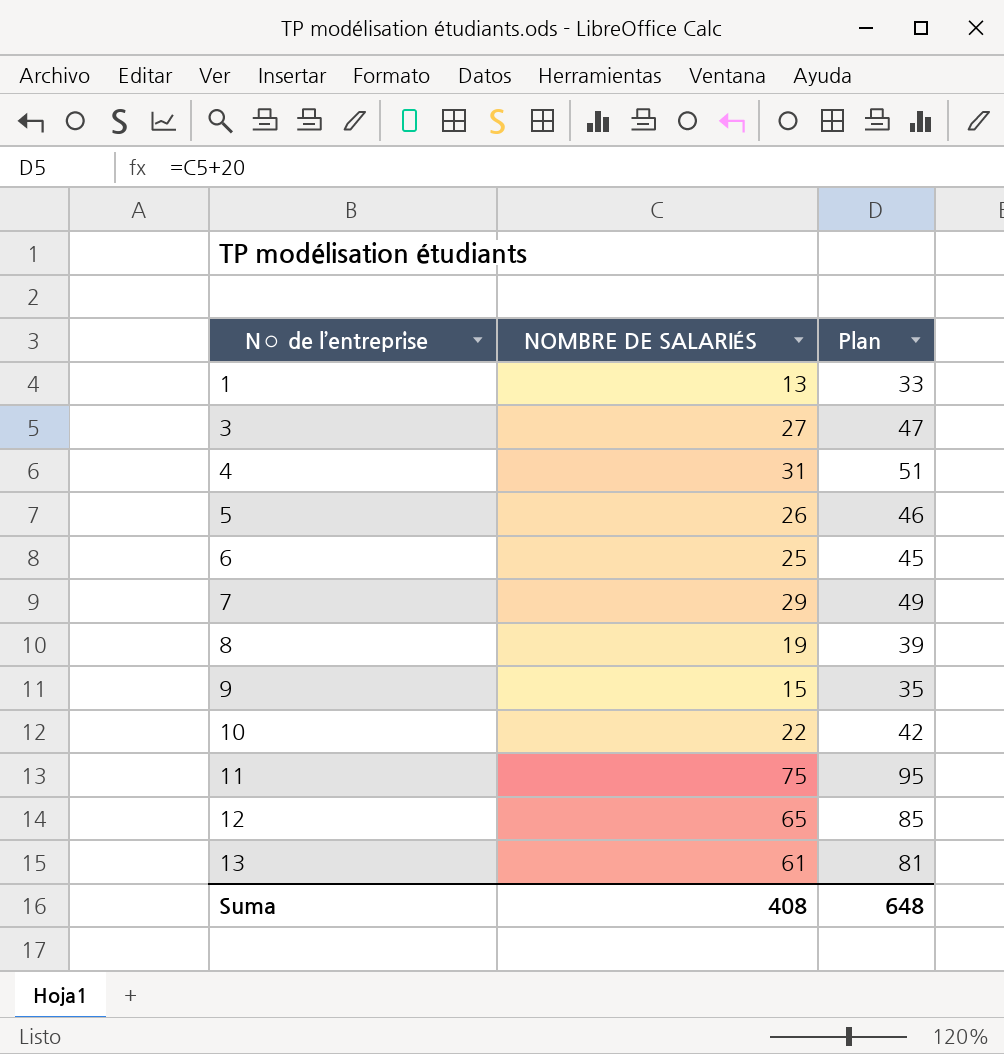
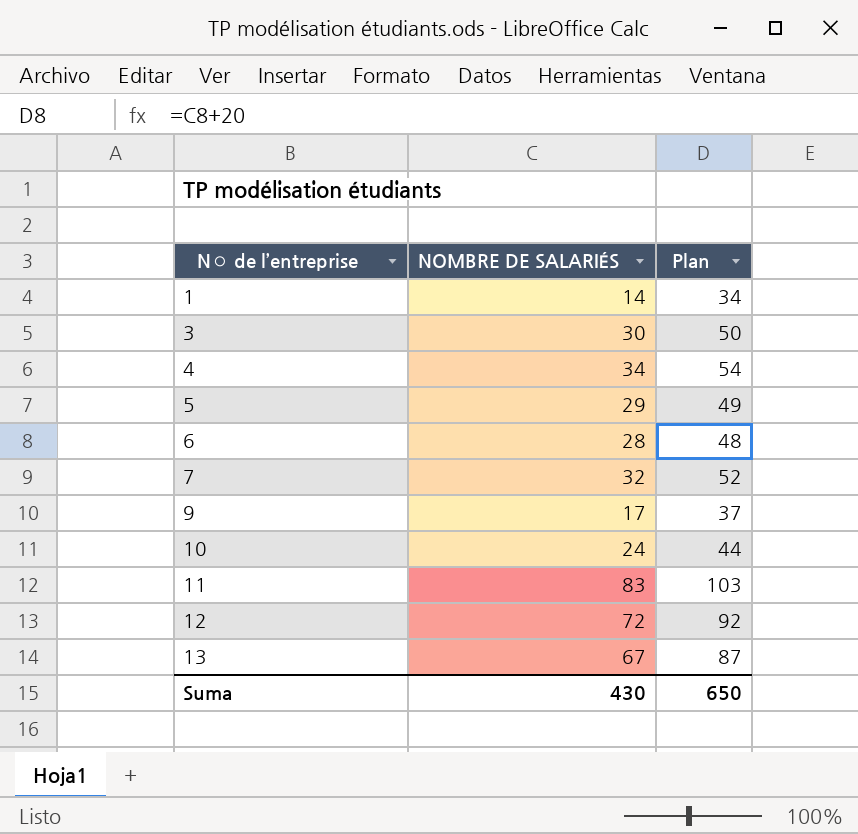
row 8: 19 | 39 -> none
1 | NOMBRE DE SALARIÉS: 13 -> 14
1 | Plan: 33 -> 34
3 | NOMBRE DE SALARIÉS: 27 -> 30
3 | Plan: 47 -> 50
4 | NOMBRE DE SALARIÉS: 31 -> 34
4 | Plan: 51 -> 54
5 | NOMBRE DE SALARIÉS: 26 -> 29
5 | Plan: 46 -> 49
6 | NOMBRE DE SALARIÉS: 25 -> 28
6 | Plan: 45 -> 48
7 | NOMBRE DE SALARIÉS: 29 -> 32
7 | Plan: 49 -> 52
9 | NOMBRE DE SALARIÉS: 15 -> 17
9 | Plan: 35 -> 37
10 | NOMBRE DE SALARIÉS: 22 -> 24
10 | Plan: 42 -> 44
11 | NOMBRE DE SALARIÉS: 75 -> 83
11 | Plan: 95 -> 103
12 | NOMBRE DE SALARIÉS: 65 -> 72
12 | Plan: 85 -> 92
13 | NOMBRE DE SALARIÉS: 61 -> 67
13 | Plan: 81 -> 87
Suma | NOMBRE DE SALARIÉS: 408 -> 430
Suma | Plan: 648 -> 650

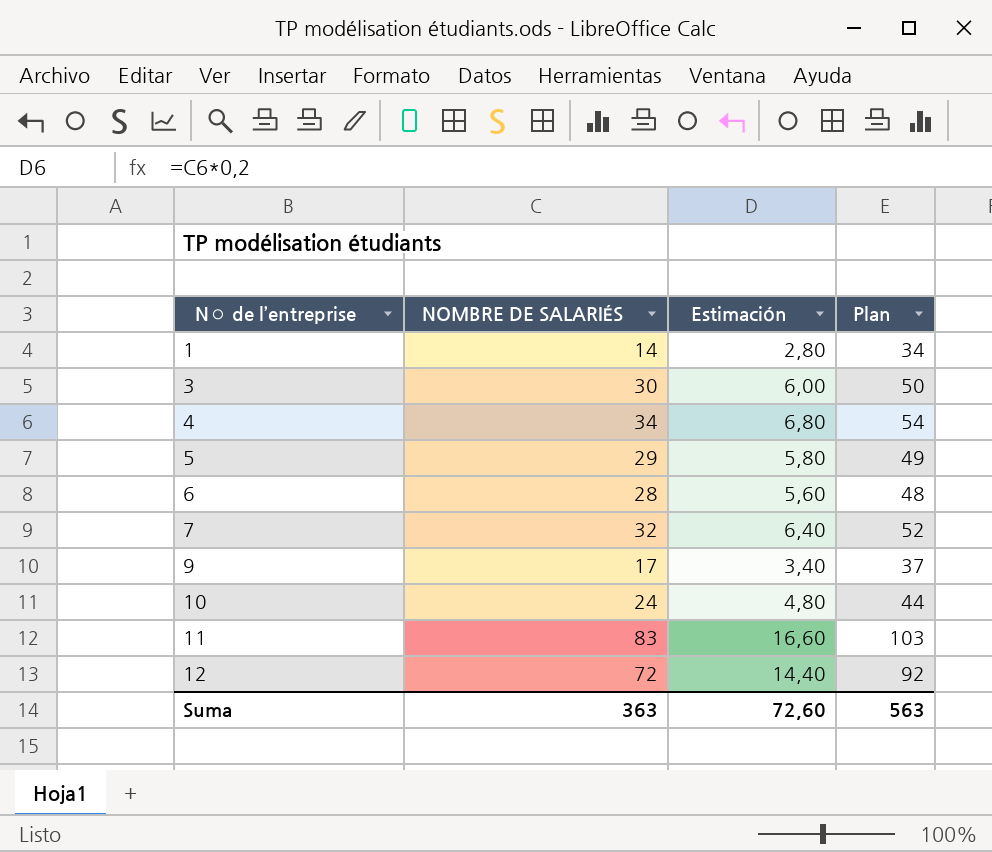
column Estimación | formula: none -> [NOMBRE DE SALARIÉS] * 0,2
row 13: 67 | 87 -> none
Suma | NOMBRE DE SALARIÉS: 430 -> 363
Suma | Plan: 650 -> 563

